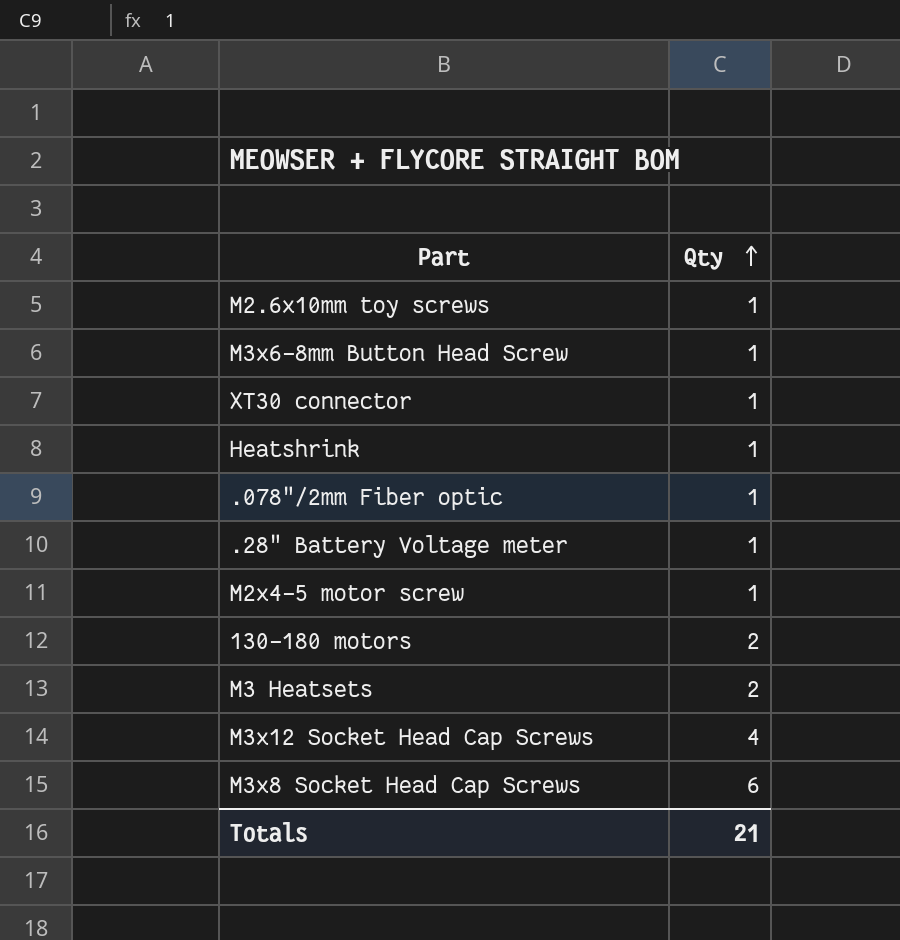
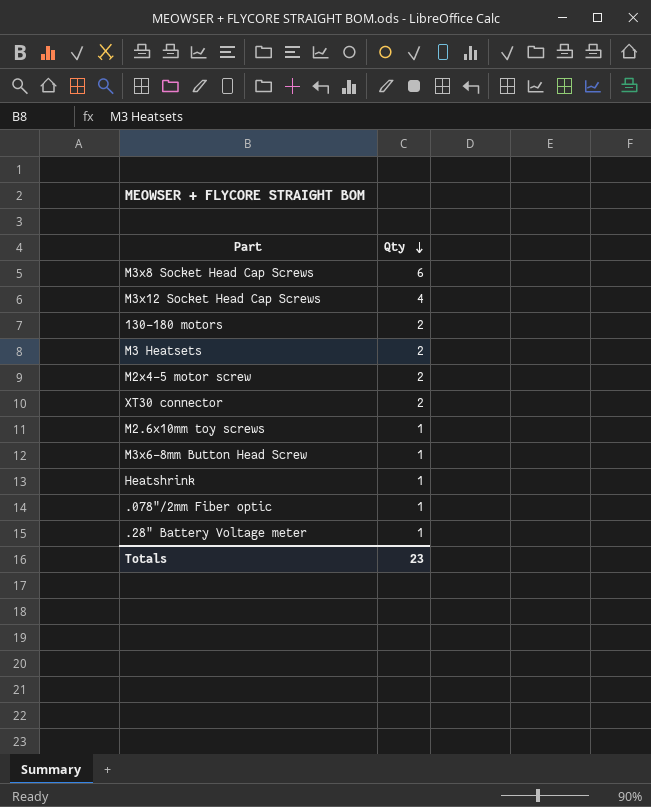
row order: Qty ascending -> Qty descending
M2x4-5 motor screw | Qty: 1 -> 2
XT30 connector | Qty: 1 -> 2
Totals | Qty: 21 -> 23

